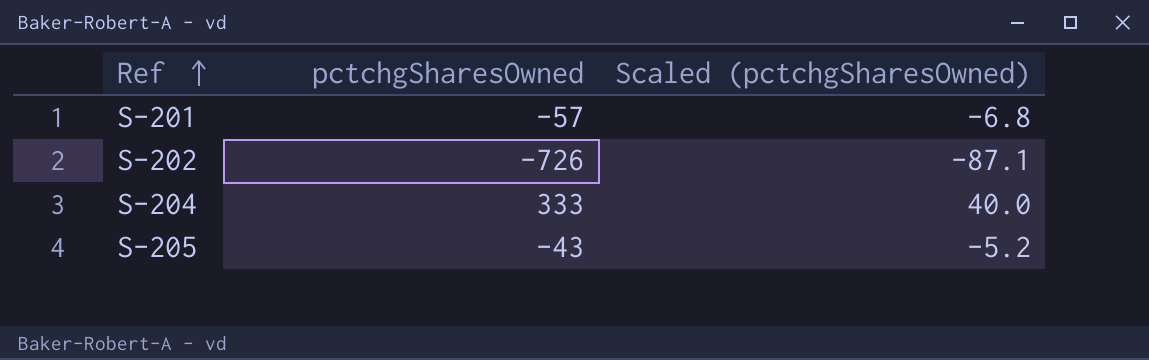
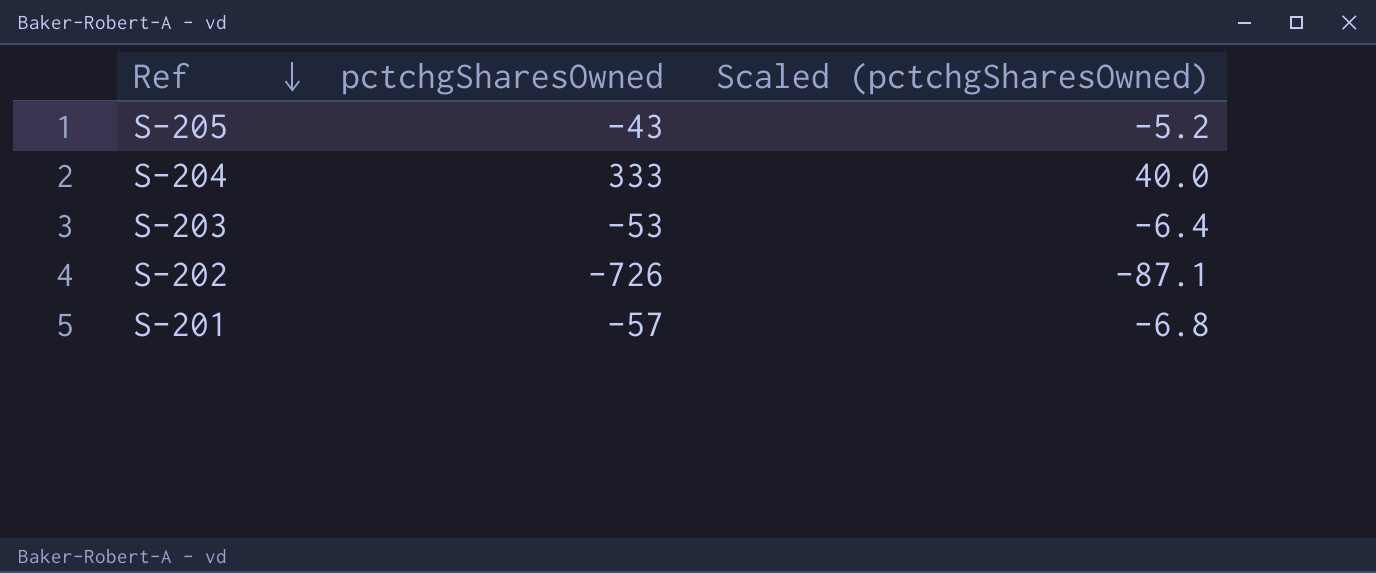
row order: Ref ascending -> Ref descending
row S-203: none -> -53 | -6.4

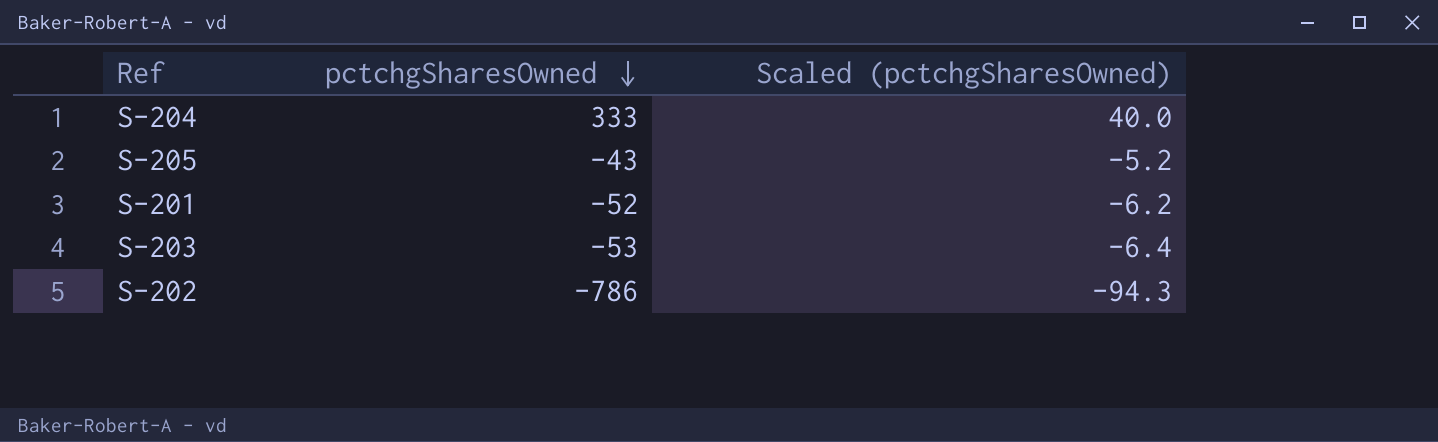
row order: Ref descending -> pctchgSharesOwned descending
S-201 | pctchgSharesOwned: -57 -> -52
S-201 | Scaled (pctchgSharesOwned): -6.8 -> -6.2
S-202 | pctchgSharesOwned: -726 -> -786
S-202 | Scaled (pctchgSharesOwned): -87.1 -> -94.3

